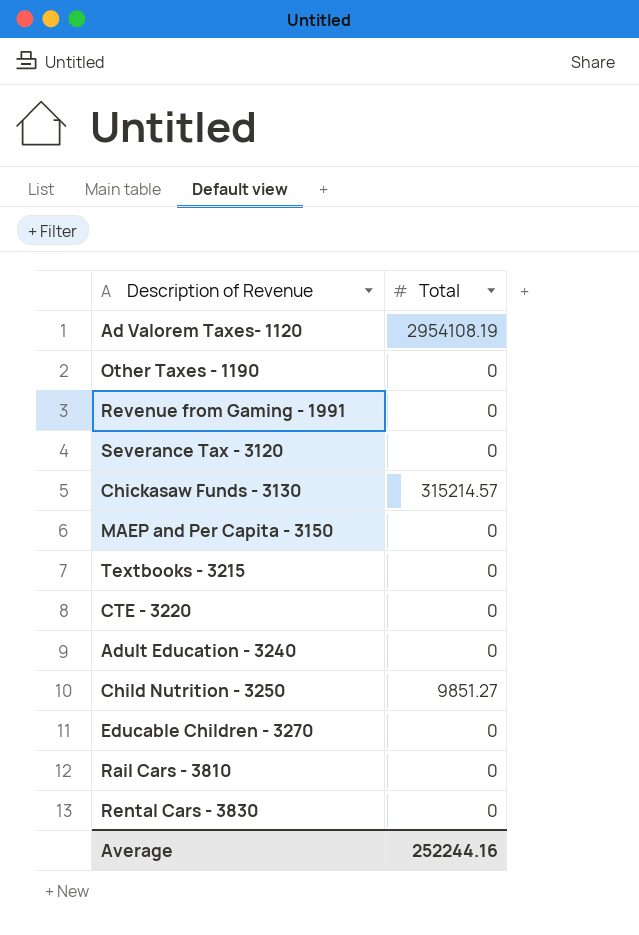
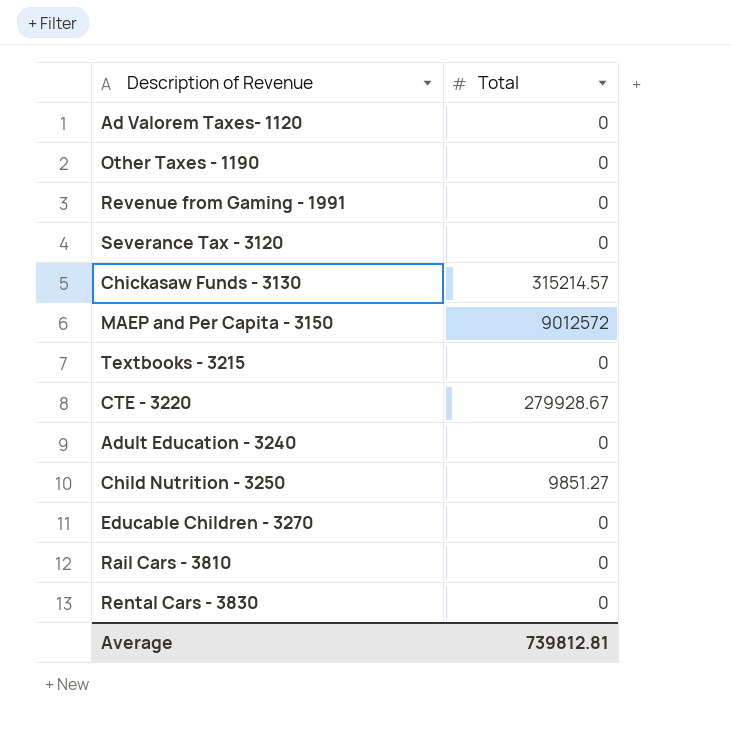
Ad Valorem Taxes- 1120 | Total: 2954108.19 -> 0
MAEP and Per Capita - 3150 | Total: 0 -> 9012572
CTE - 3220 | Total: 0 -> 279928.67
Average | Total: 252244.16 -> 739812.81

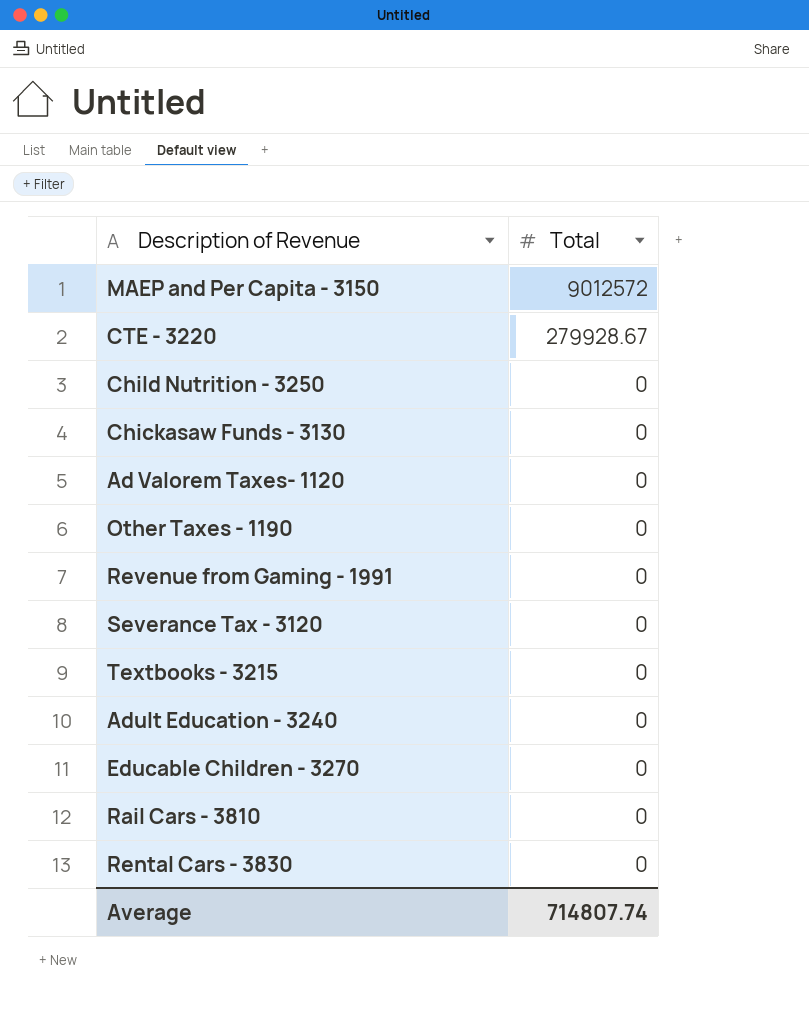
row order: none -> Total descending
Child Nutrition - 3250 | Total: 9851.27 -> 0
Chickasaw Funds - 3130 | Total: 315214.57 -> 0
Average | Total: 739812.81 -> 714807.74

